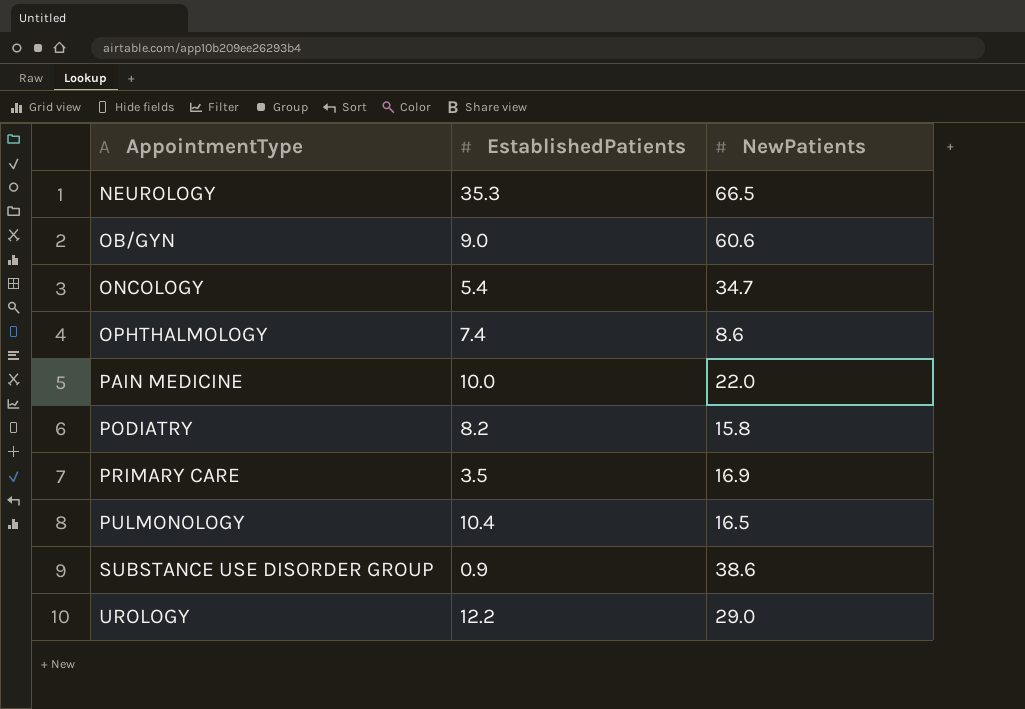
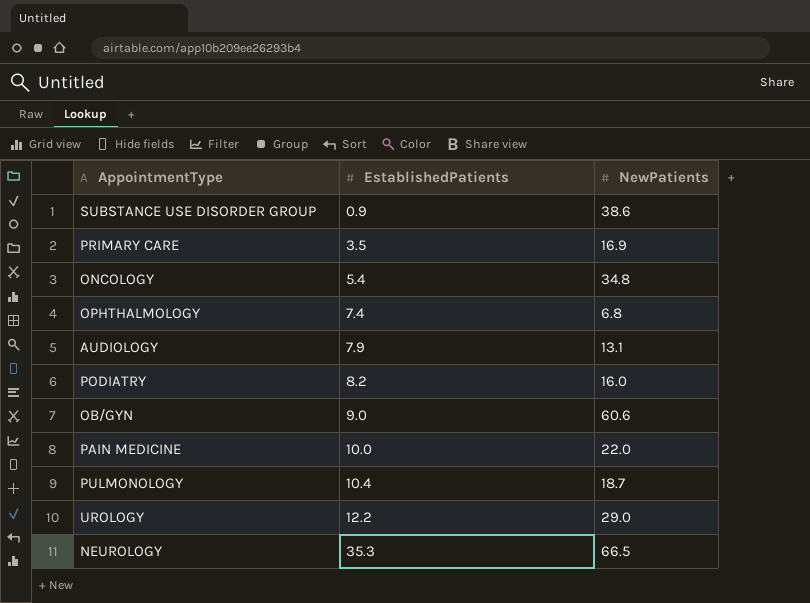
row order: AppointmentType ascending -> EstablishedPatients ascending
ONCOLOGY | NewPatients: 34.7 -> 34.8
OPHTHALMOLOGY | NewPatients: 8.6 -> 6.8
row AUDIOLOGY: none -> 7.9 | 13.1
PODIATRY | NewPatients: 15.8 -> 16.0
PULMONOLOGY | NewPatients: 16.5 -> 18.7

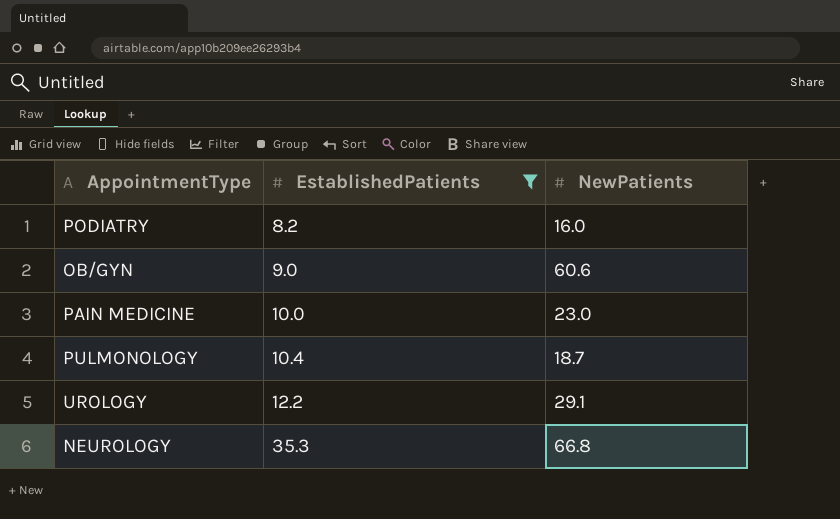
filter: none -> EstablishedPatients >= 8.2
PAIN MEDICINE | NewPatients: 22.0 -> 23.0
UROLOGY | NewPatients: 29.0 -> 29.1
NEUROLOGY | NewPatients: 66.5 -> 66.8

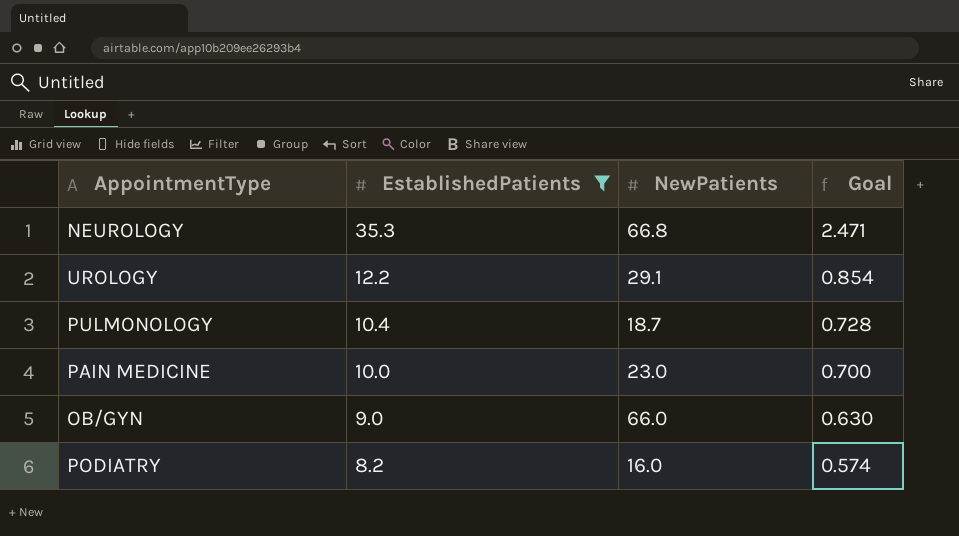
row order: EstablishedPatients ascending -> EstablishedPatients descending
column Goal | formula: none -> [EstablishedPatients] * 0.07
OB/GYN | NewPatients: 60.6 -> 66.0

